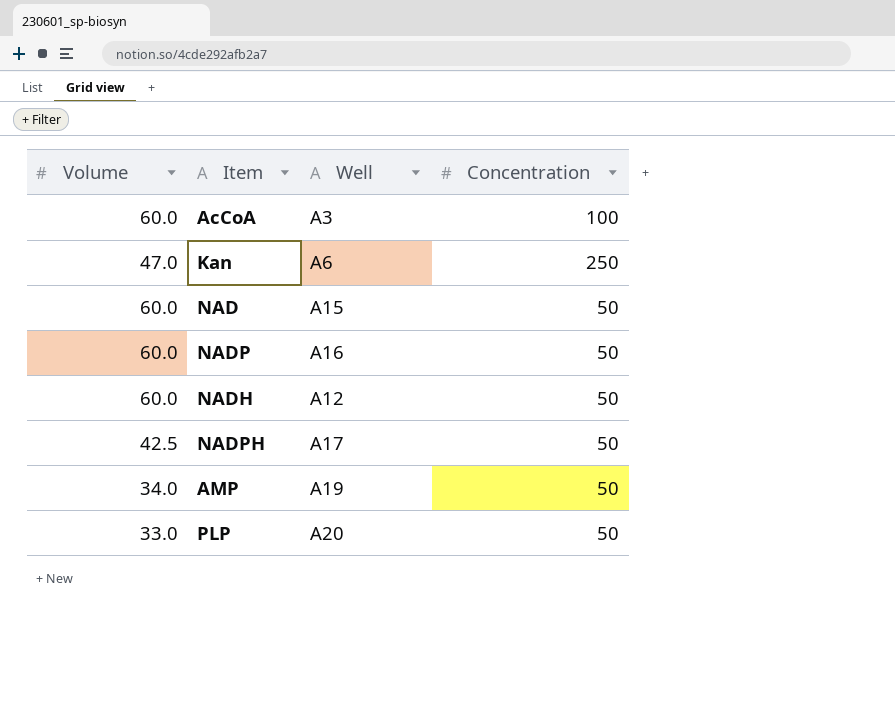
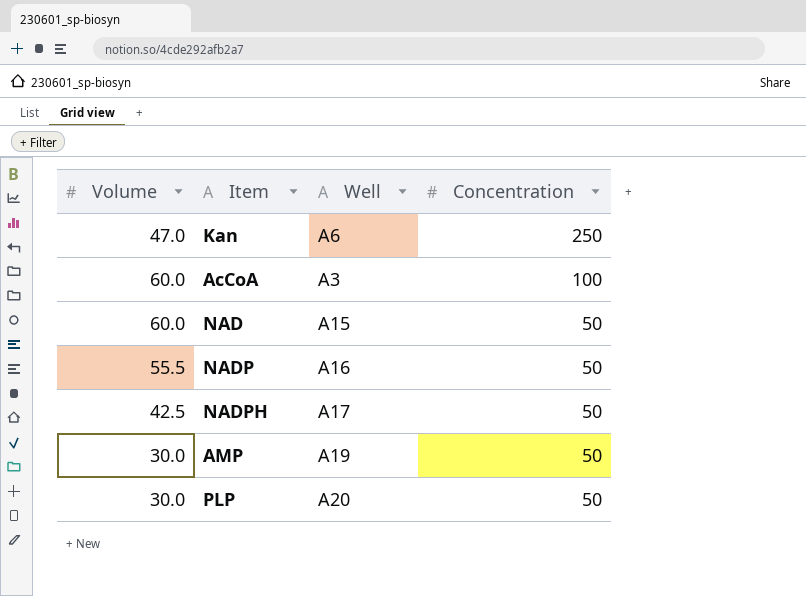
row order: none -> Concentration descending
row NADH: 60.0 | A12 | 50 -> none
NADP | Volume: 60.0 -> 55.5
AMP | Volume: 34.0 -> 30.0
PLP | Volume: 33.0 -> 30.0

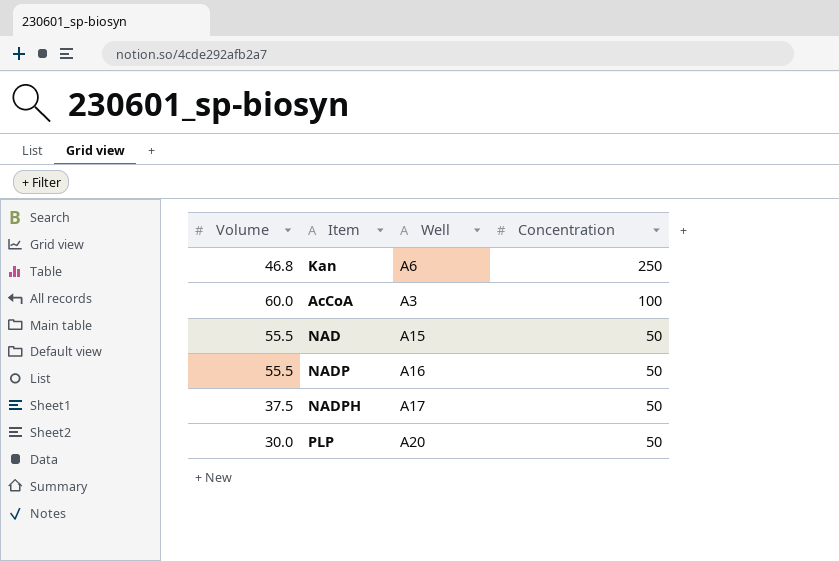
row AMP: 30.0 | A19 | 50 -> none
Kan | Volume: 47.0 -> 46.8
NAD | Volume: 60.0 -> 55.5
NADPH | Volume: 42.5 -> 37.5

